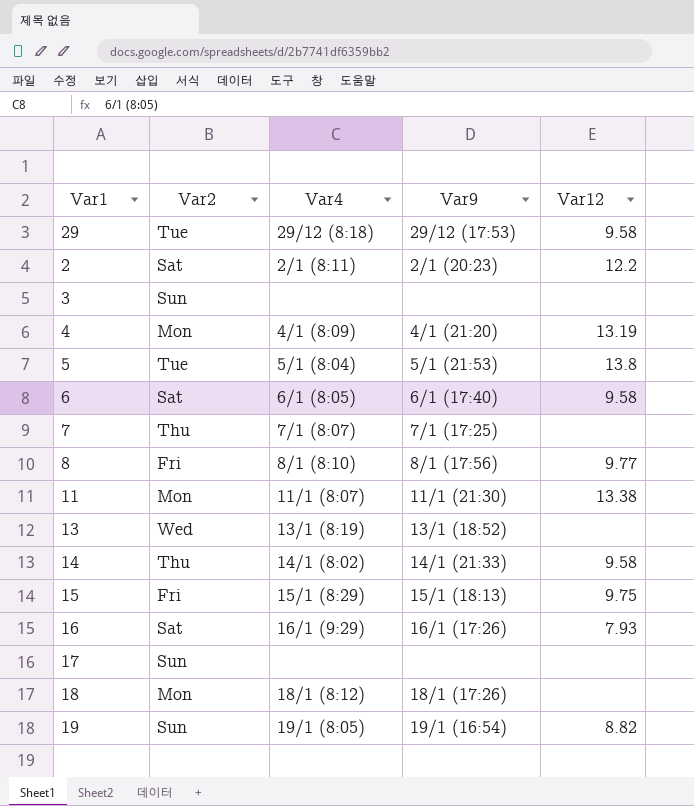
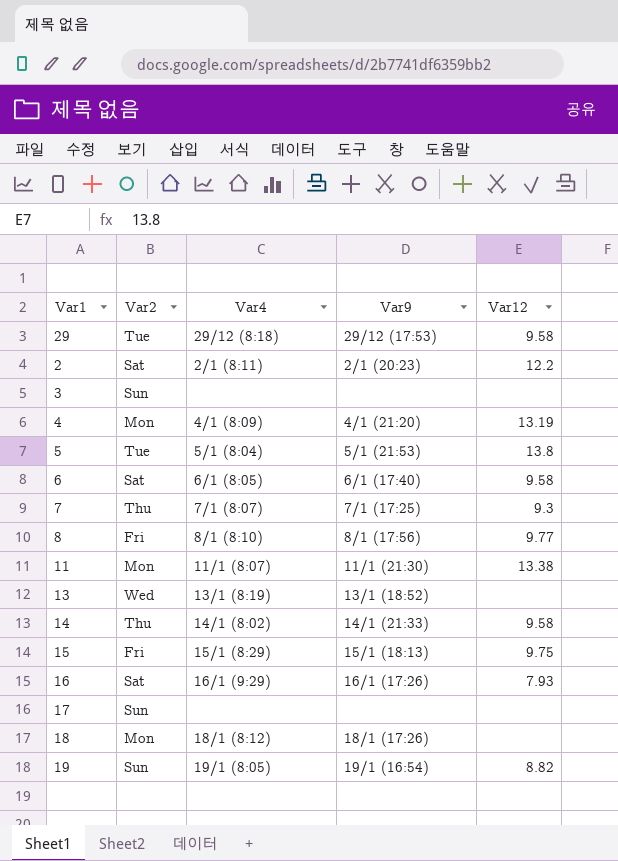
7 | Var12: none -> 9.3

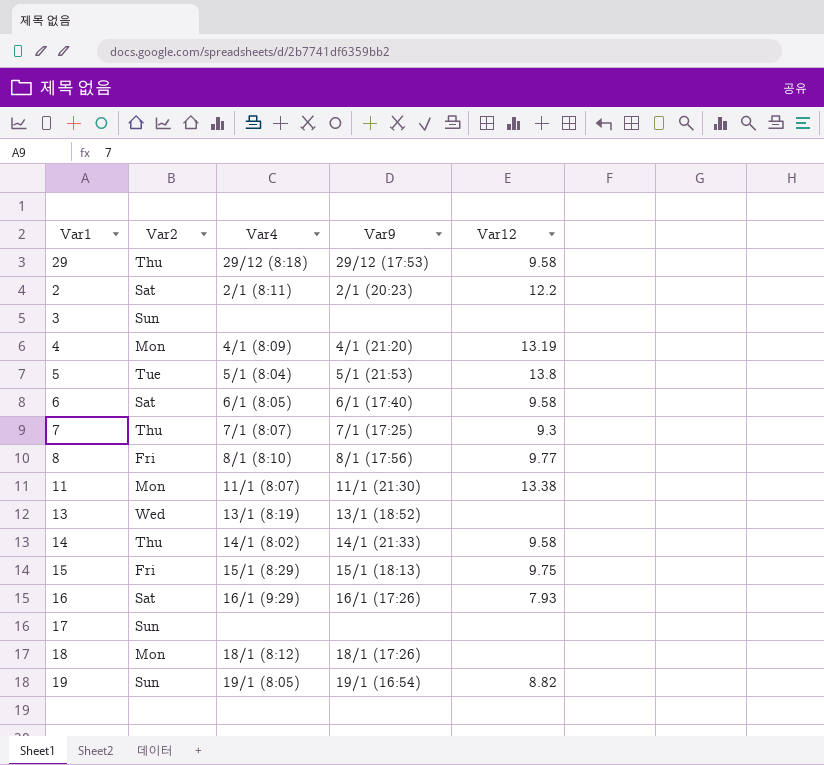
29 | Var2: Tue -> Thu

